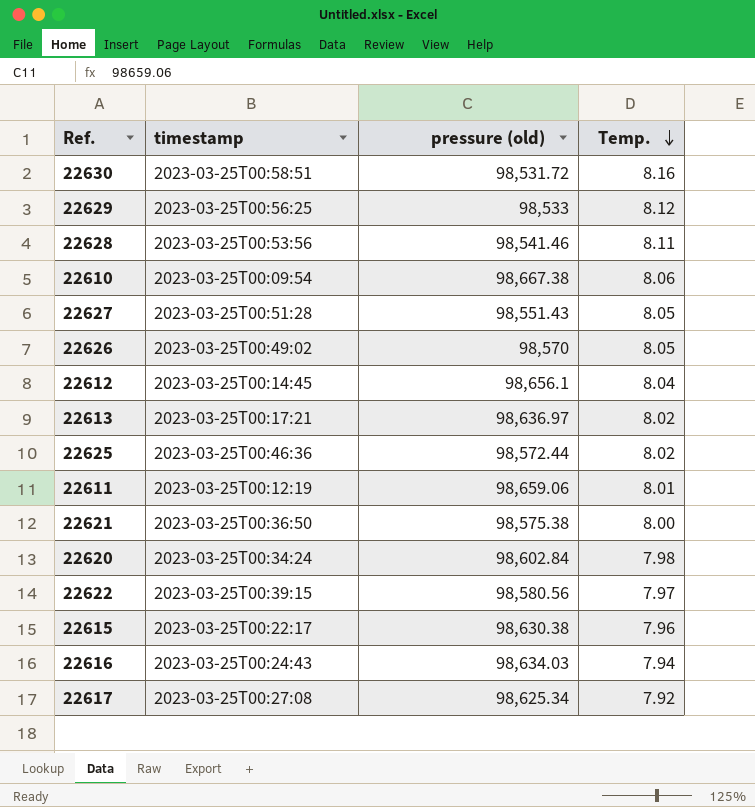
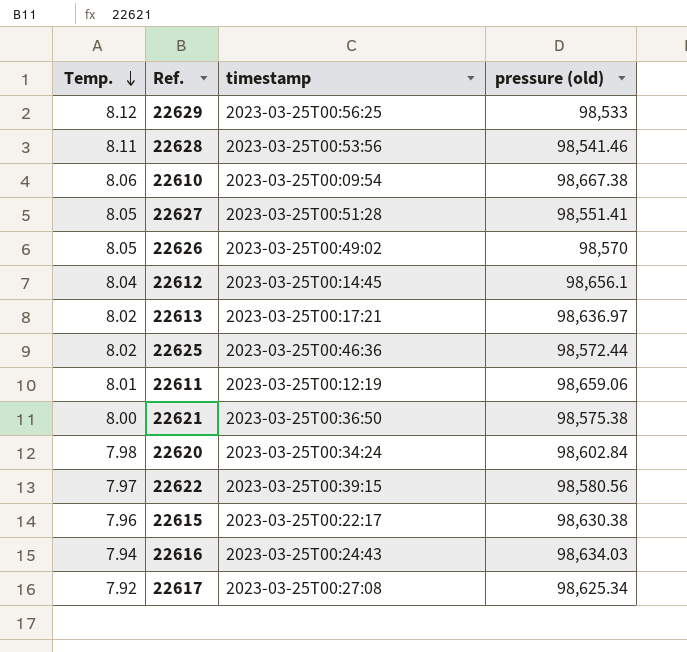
column Temp. | position: 4 -> 1
row 22630: 2023-03-25T00:58:51 | 98,531.72 | 8.16 -> none
22627 | pressure (old): 98,551.43 -> 98,551.41

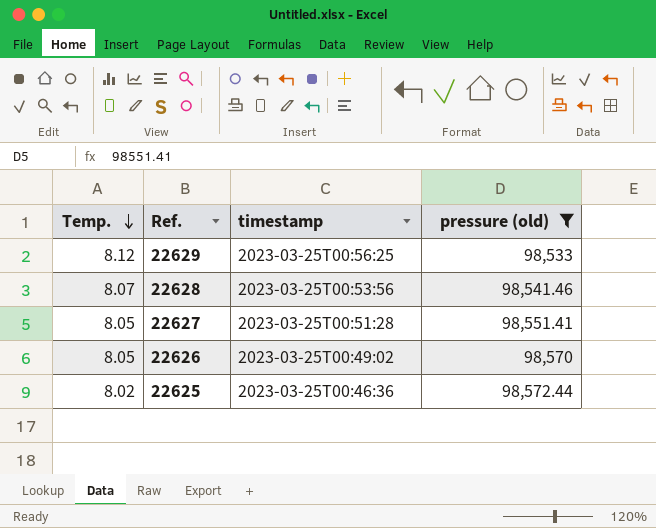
filter: none -> pressure (old) <= 98,572.44
22628 | Temp.: 8.11 -> 8.07

